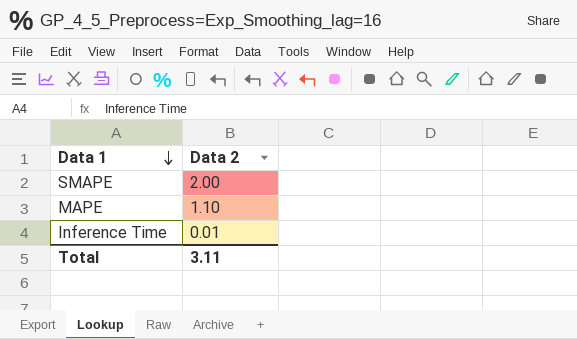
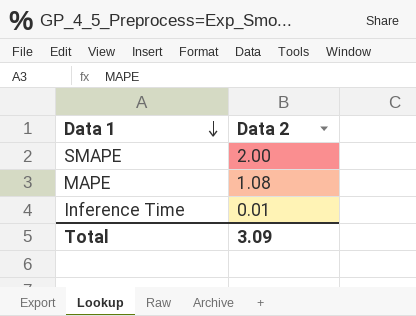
MAPE | Data 2: 1.10 -> 1.08
Total | Data 2: 3.11 -> 3.09

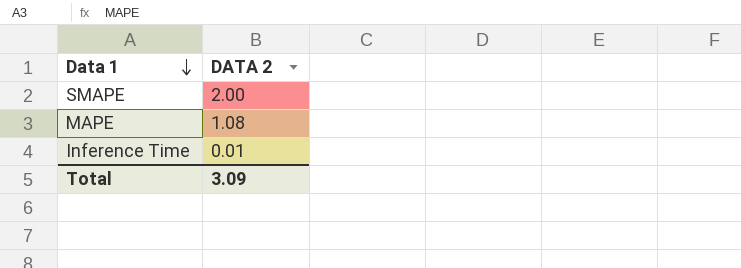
column name: Data 2 -> DATA 2

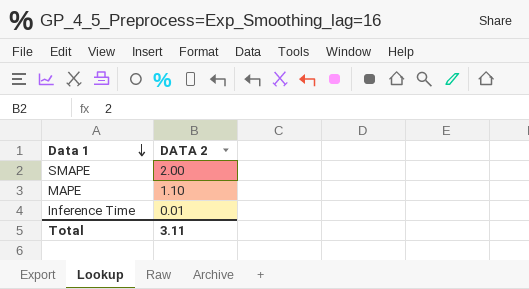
MAPE | DATA 2: 1.08 -> 1.10
Total | DATA 2: 3.09 -> 3.11

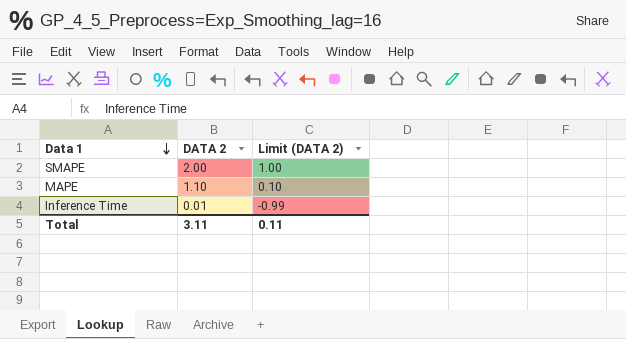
column Limit (DATA 2) | formula: none -> [DATA 2] - 1

